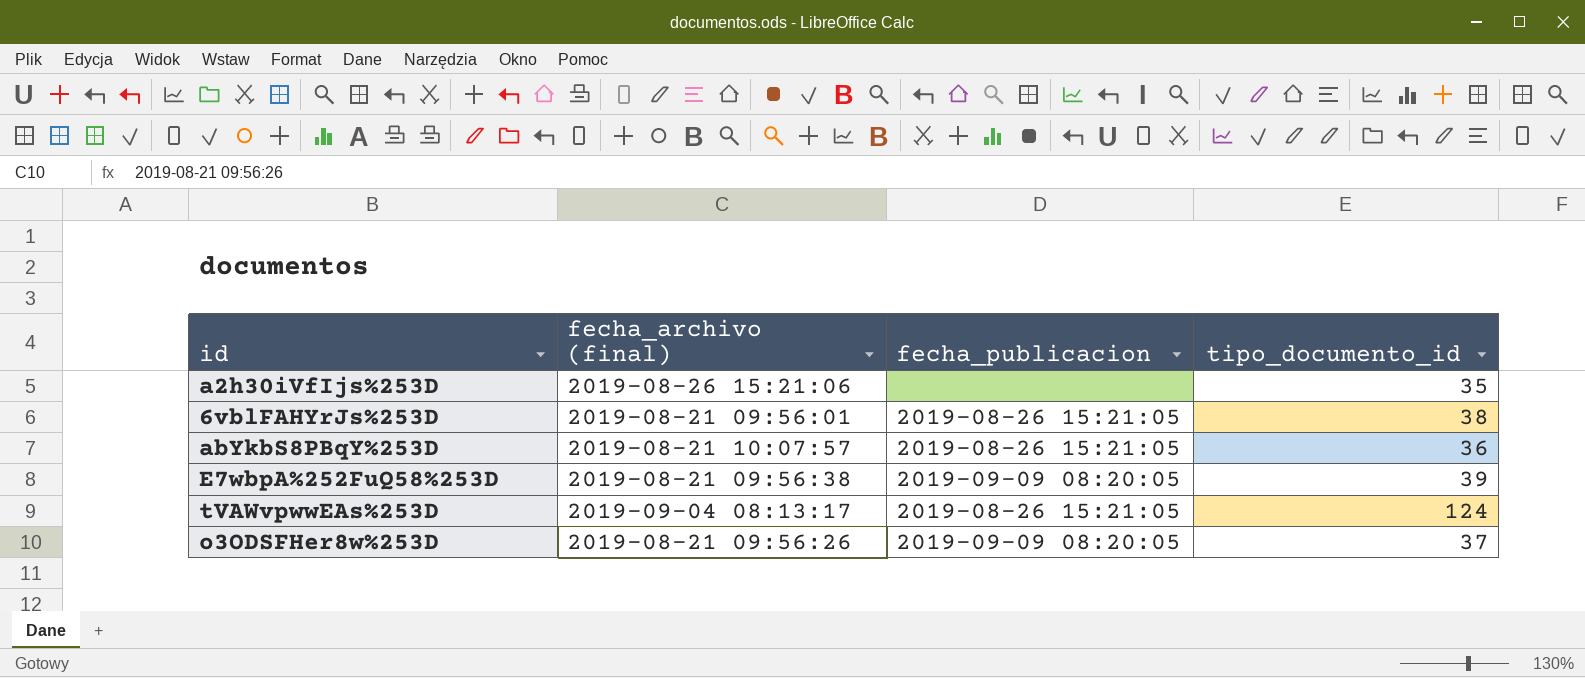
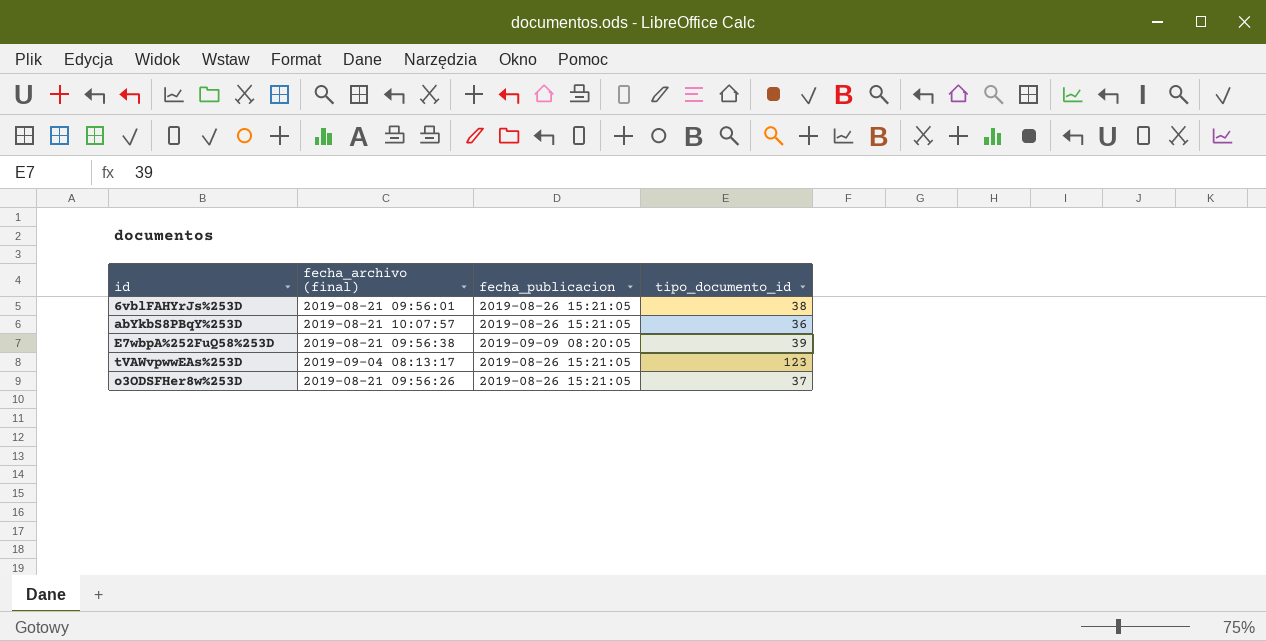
row a2h30iVfIjs%253D: 2019-08-26 15:21:06 | none | 35 -> none
tVAWvpwwEAs%253D | tipo_documento_id: 124 -> 123
o3ODSFHer8w%253D | fecha_publicacion: 2019-09-09 08:20:05 -> 2019-08-26 15:21:05

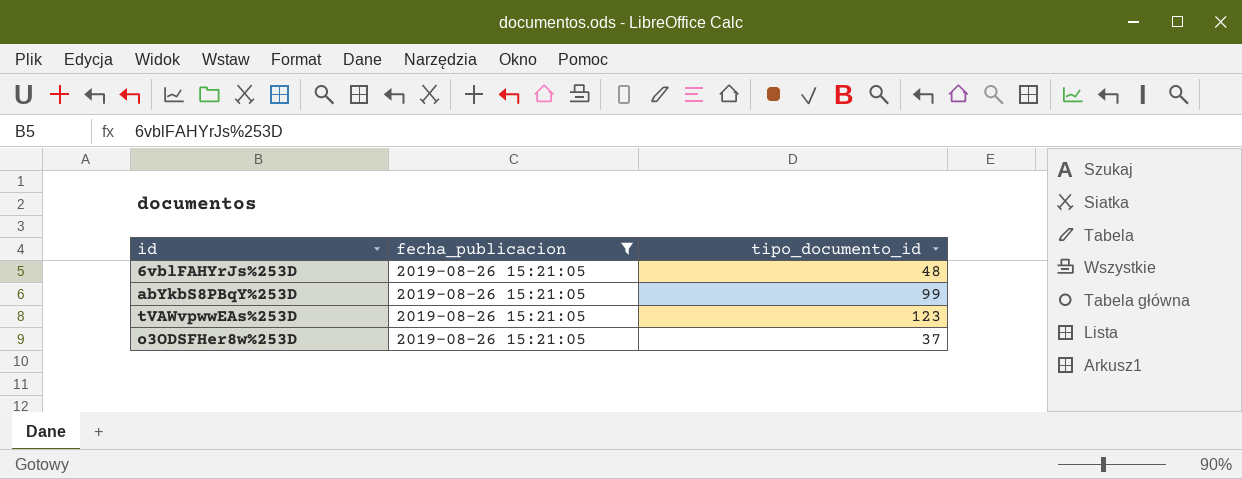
filter: none -> fecha_publicacion = 2019-08-26 15:21:05
column fecha_archivo (final) | position: 2 -> none
6vblFAHYrJs%253D | tipo_documento_id: 38 -> 48
abYkbS8PBqY%253D | tipo_documento_id: 36 -> 99

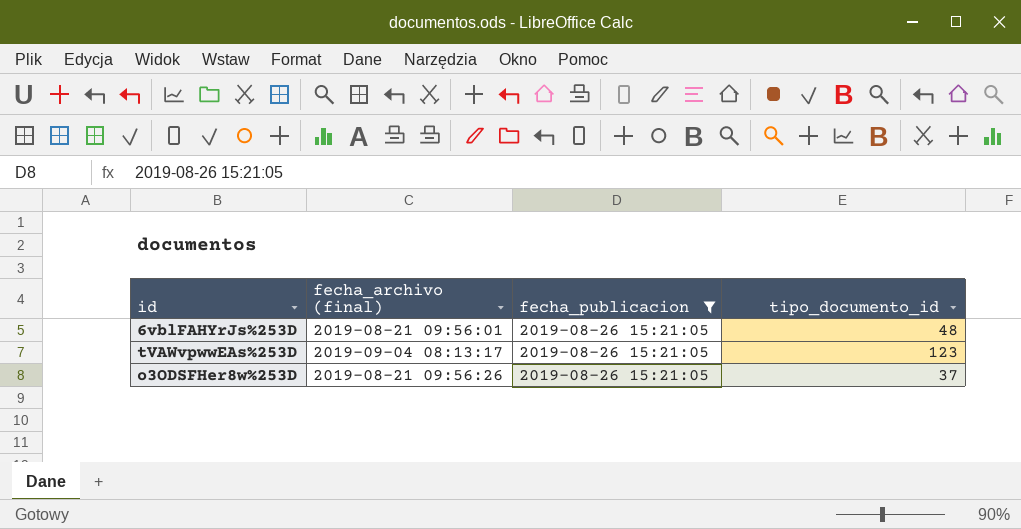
column fecha_archivo (final) | position: none -> 2
row abYkbS8PBqY%253D: 2019-08-26 15:21:05 | 99 -> none

